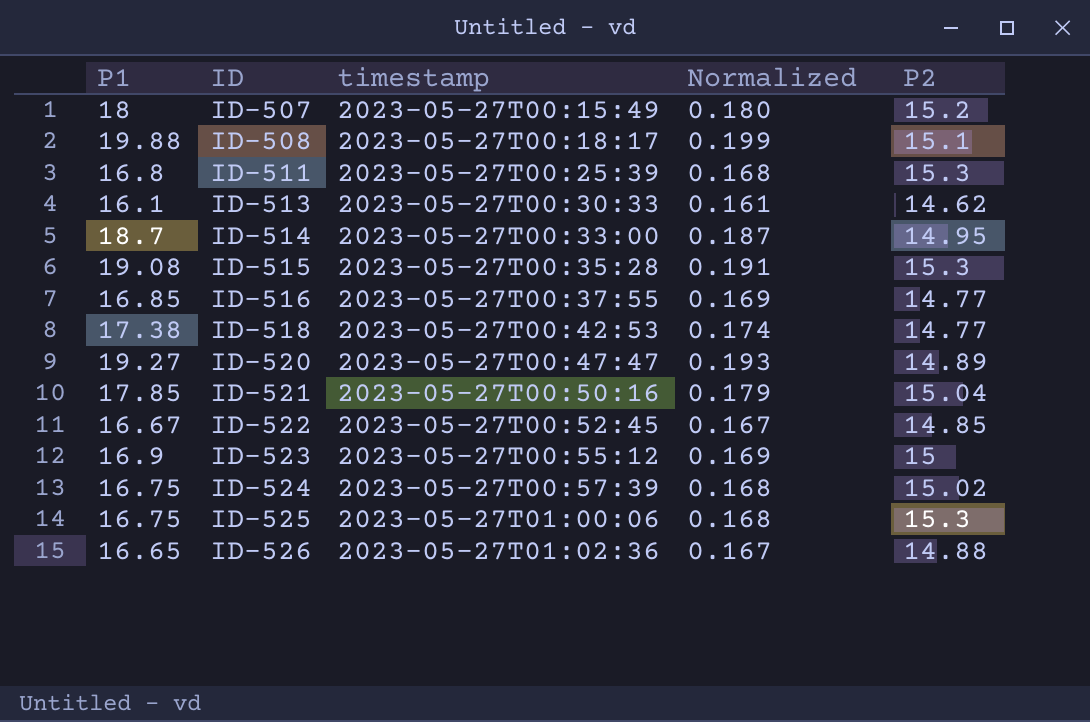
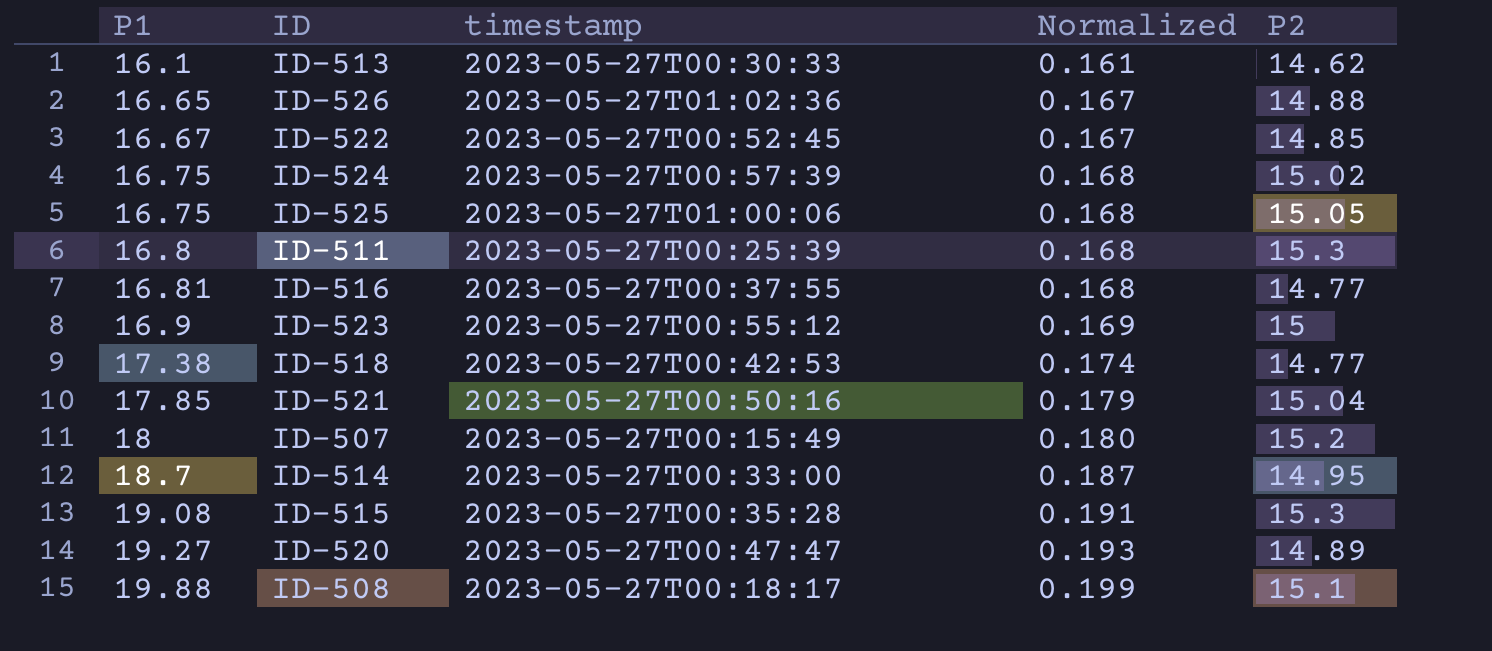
row order: ID ascending -> P1 ascending
ID-525 | P2: 15.3 -> 15.05
ID-516 | P1: 16.85 -> 16.81
ID-516 | Normalized: 0.169 -> 0.168

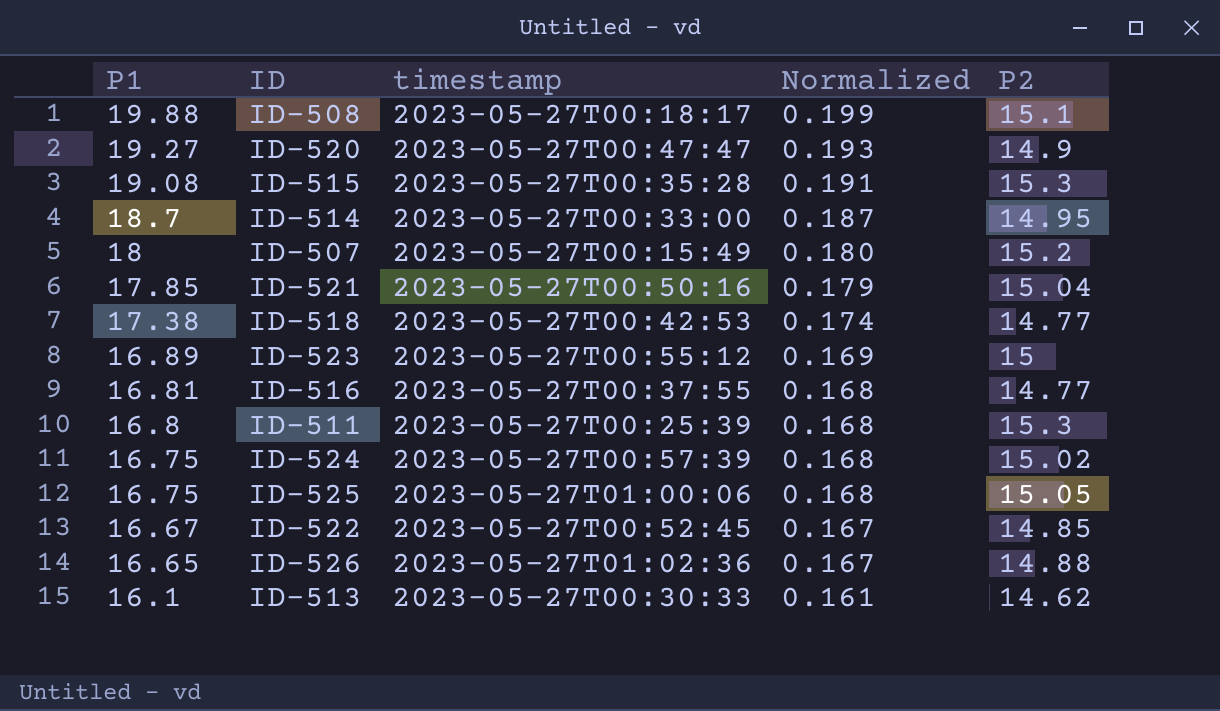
row order: P1 ascending -> P1 descending
ID-520 | P2: 14.89 -> 14.9
ID-523 | P1: 16.9 -> 16.89

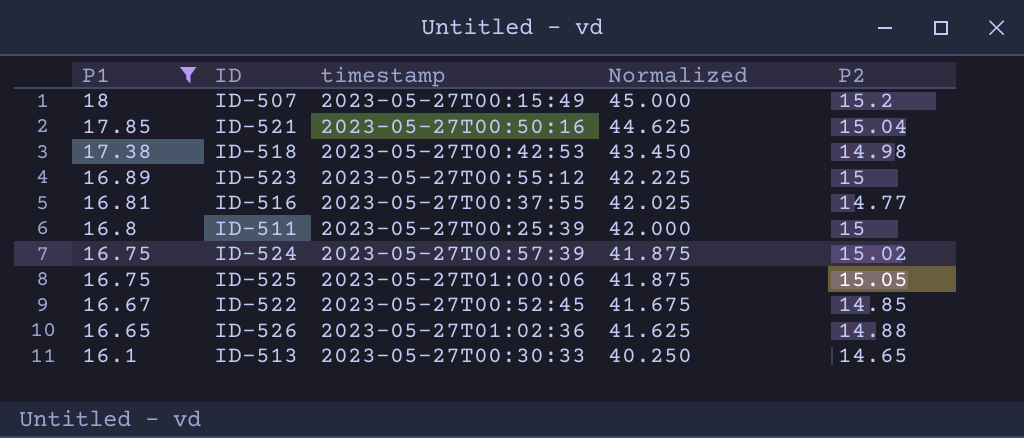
filter: none -> P1 <= 18
column Normalized | formula: [P1] * 0.01 -> [P1] * 2.5
ID-518 | P2: 14.77 -> 14.98
ID-511 | P2: 15.3 -> 15
ID-513 | P2: 14.62 -> 14.65

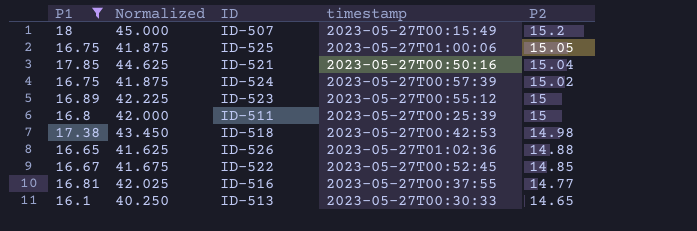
row order: P1 descending -> P2 descending
column Normalized | position: 4 -> 2

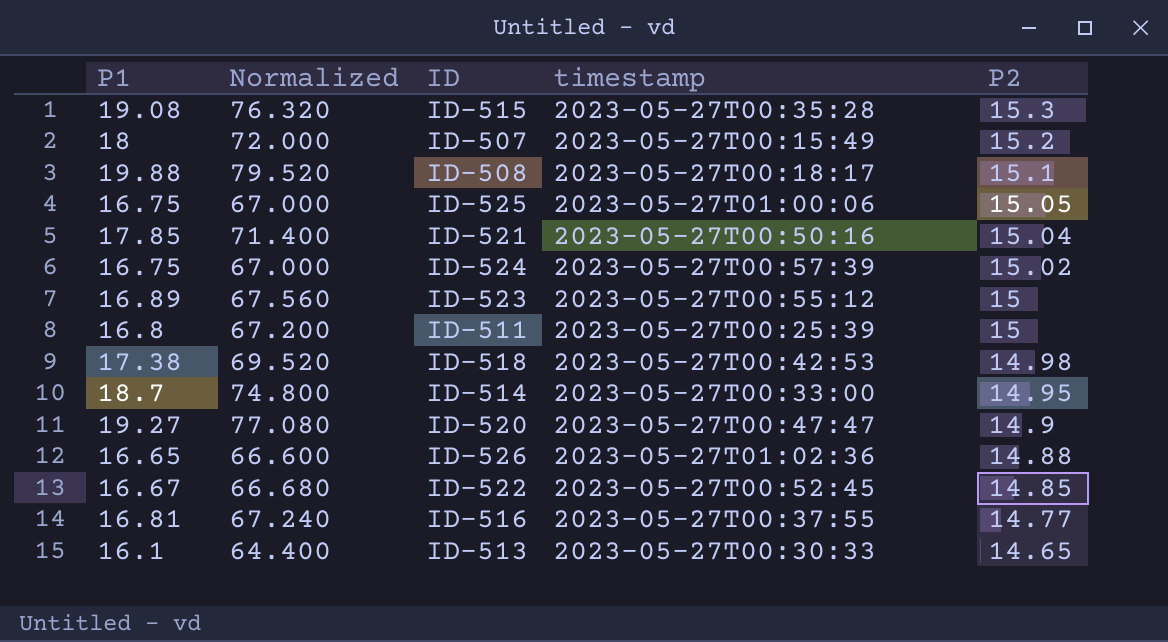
filter: P1 <= 18 -> none
column Normalized | formula: [P1] * 2.5 -> [P1] * 4

